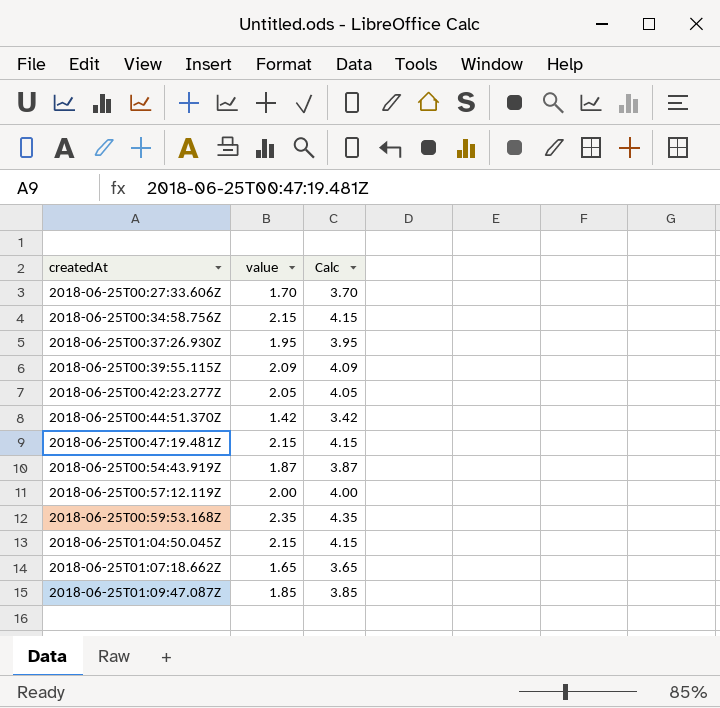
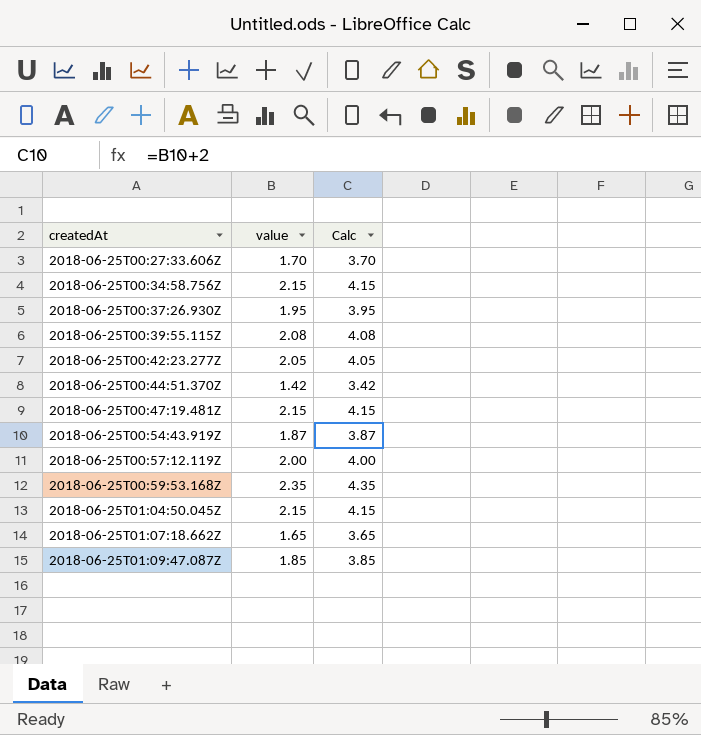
2018-06-25T00:39:55.115Z | value: 2.09 -> 2.08
2018-06-25T00:39:55.115Z | Calc: 4.09 -> 4.08

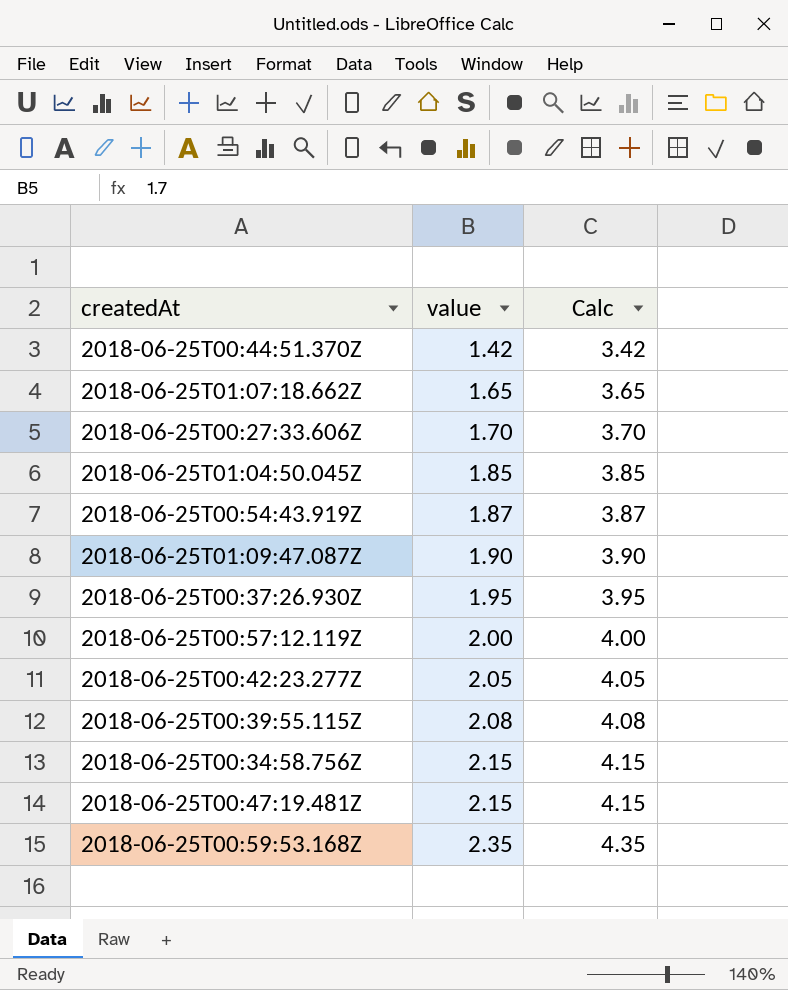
row order: createdAt ascending -> value ascending
2018-06-25T01:04:50.045Z | value: 2.15 -> 1.85
2018-06-25T01:04:50.045Z | Calc: 4.15 -> 3.85
2018-06-25T01:09:47.087Z | value: 1.85 -> 1.90
2018-06-25T01:09:47.087Z | Calc: 3.85 -> 3.90

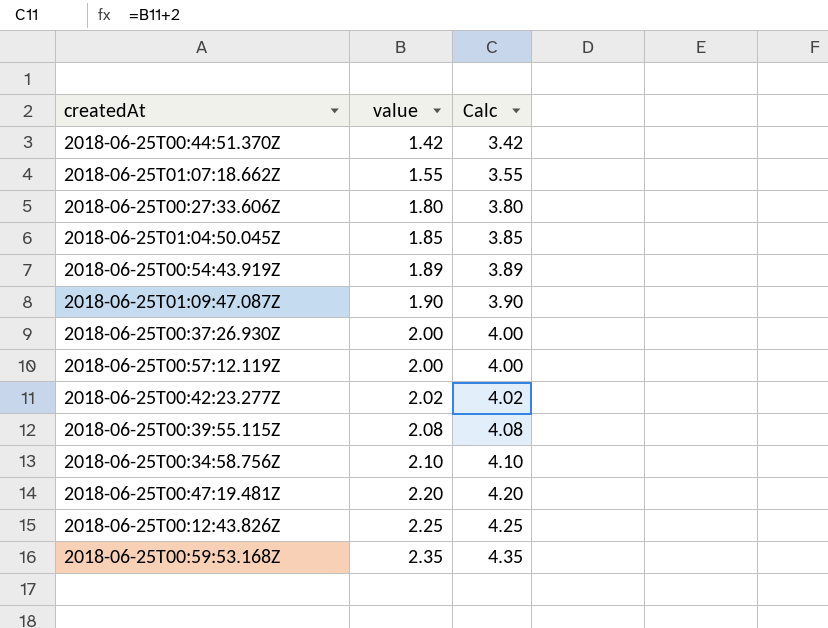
2018-06-25T01:07:18.662Z | value: 1.65 -> 1.55
2018-06-25T01:07:18.662Z | Calc: 3.65 -> 3.55
2018-06-25T00:27:33.606Z | value: 1.70 -> 1.80
2018-06-25T00:27:33.606Z | Calc: 3.70 -> 3.80
2018-06-25T00:54:43.919Z | value: 1.87 -> 1.89
2018-06-25T00:54:43.919Z | Calc: 3.87 -> 3.89
2018-06-25T00:37:26.930Z | value: 1.95 -> 2.00
2018-06-25T00:37:26.930Z | Calc: 3.95 -> 4.00
2018-06-25T00:42:23.277Z | value: 2.05 -> 2.02
2018-06-25T00:42:23.277Z | Calc: 4.05 -> 4.02
2018-06-25T00:34:58.756Z | value: 2.15 -> 2.10
2018-06-25T00:34:58.756Z | Calc: 4.15 -> 4.10
2018-06-25T00:47:19.481Z | value: 2.15 -> 2.20
2018-06-25T00:47:19.481Z | Calc: 4.15 -> 4.20
row 2018-06-25T00:12:43.826Z: none -> 2.25 | 4.25

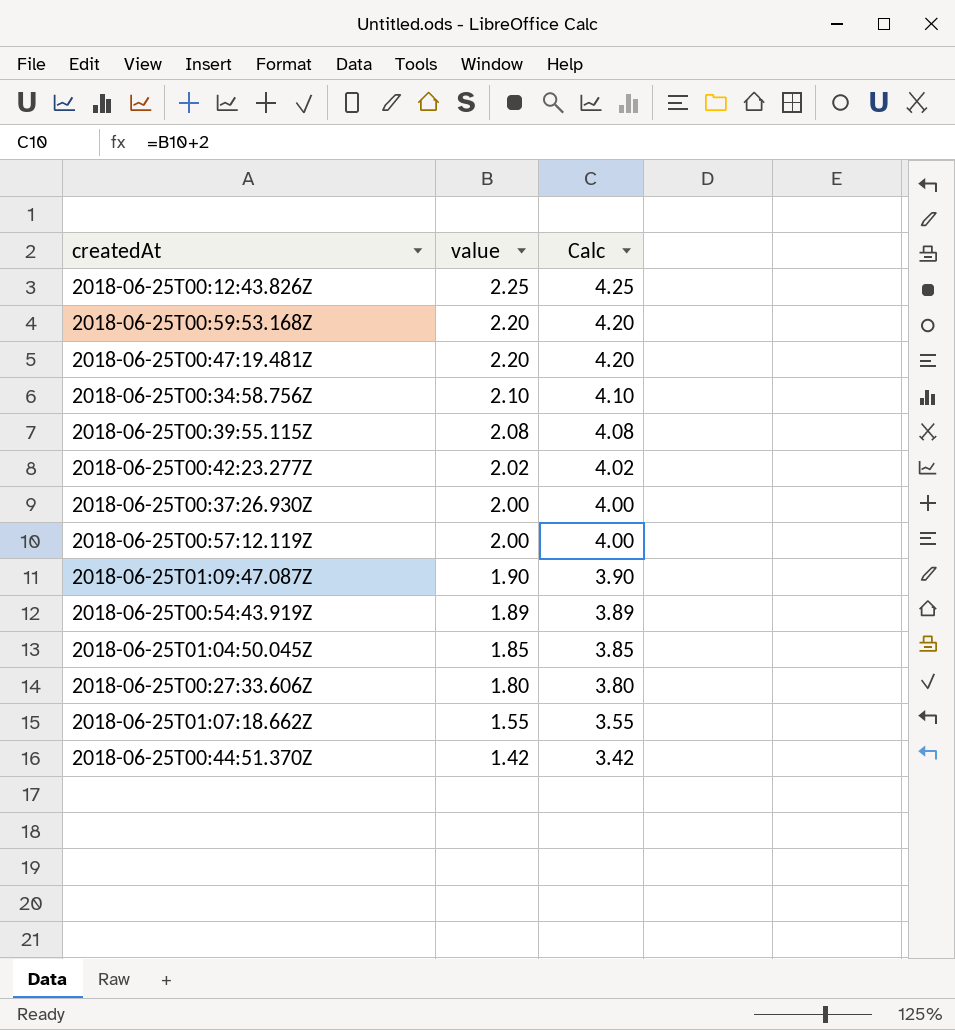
row order: value ascending -> value descending
2018-06-25T00:59:53.168Z | value: 2.35 -> 2.20
2018-06-25T00:59:53.168Z | Calc: 4.35 -> 4.20

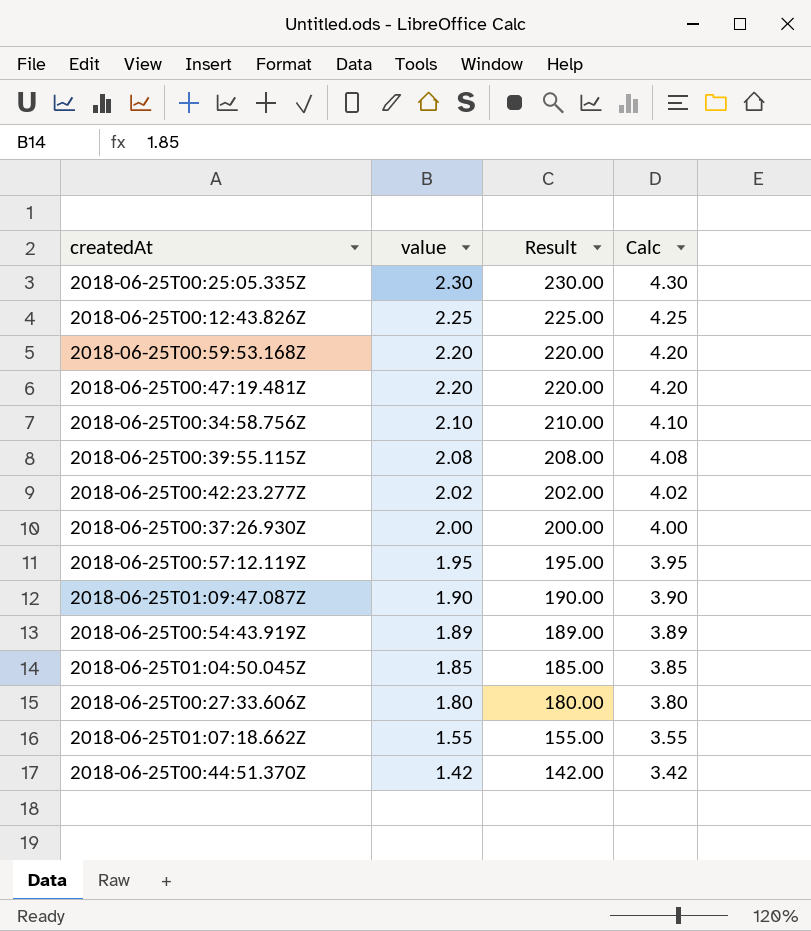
column Result | formula: none -> [value] * 100
row 2018-06-25T00:25:05.335Z: none -> 2.30 | 230.00 | 4.30
2018-06-25T00:57:12.119Z | value: 2.00 -> 1.95
2018-06-25T00:57:12.119Z | Calc: 4.00 -> 3.95

